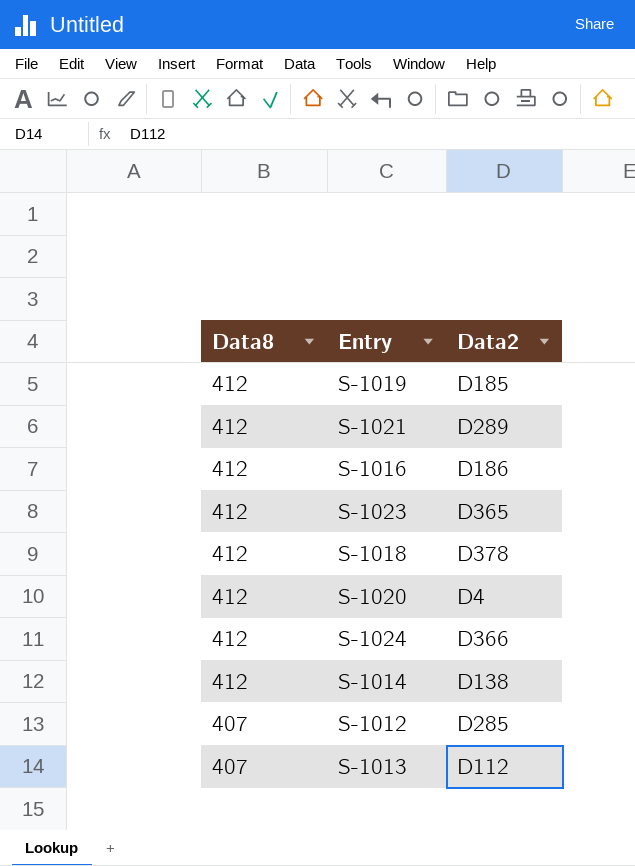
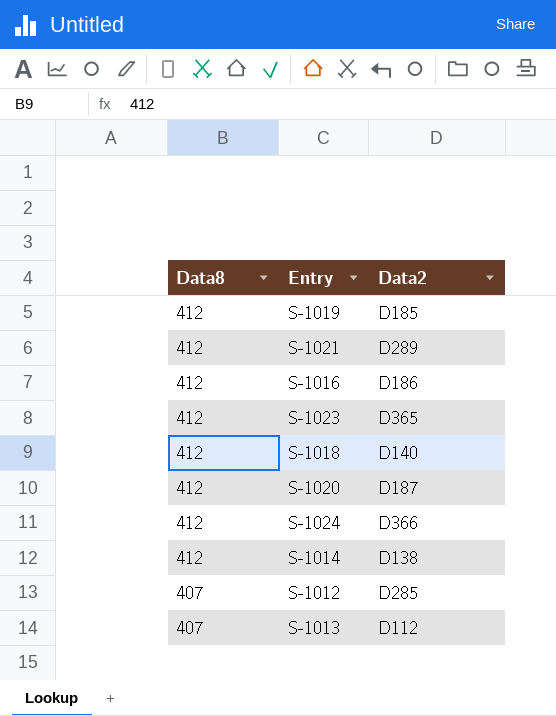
S-1018 | Data2: D378 -> D140
S-1020 | Data2: D4 -> D187

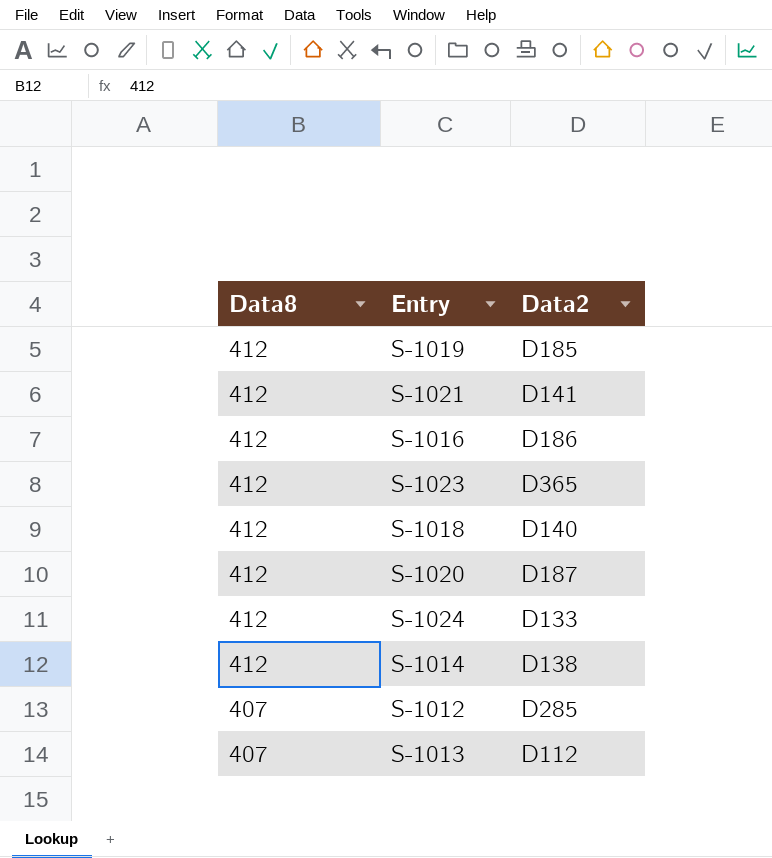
S-1021 | Data2: D289 -> D141
S-1024 | Data2: D366 -> D133

